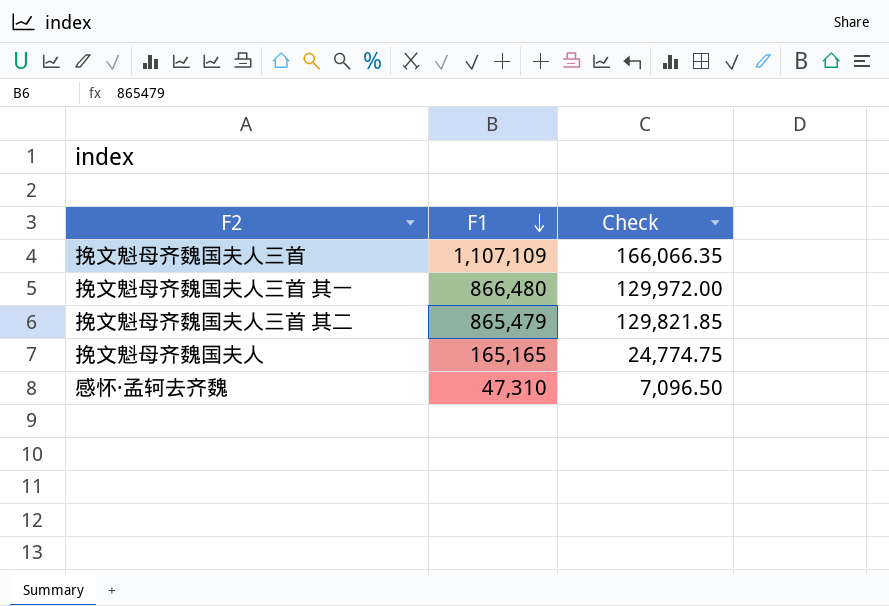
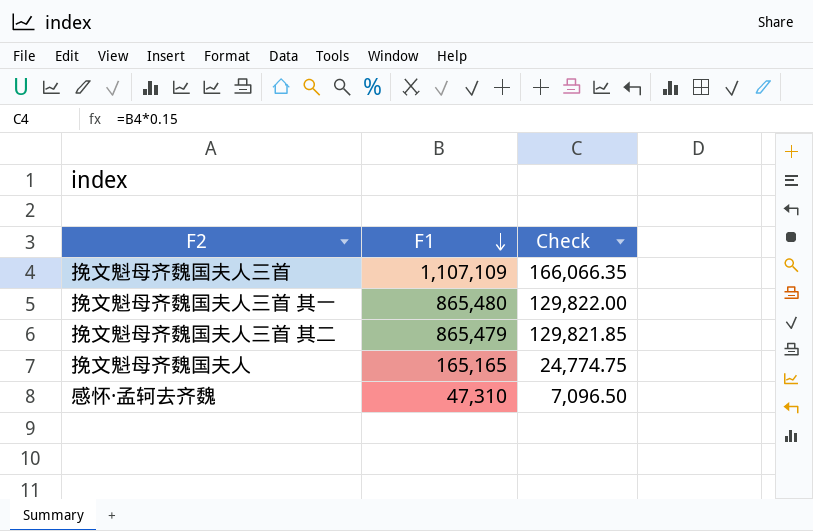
挽文魁母齐魏国夫人三首 其一 | F1: 866,480 -> 865,480
挽文魁母齐魏国夫人三首 其一 | Check: 129,972.00 -> 129,822.00

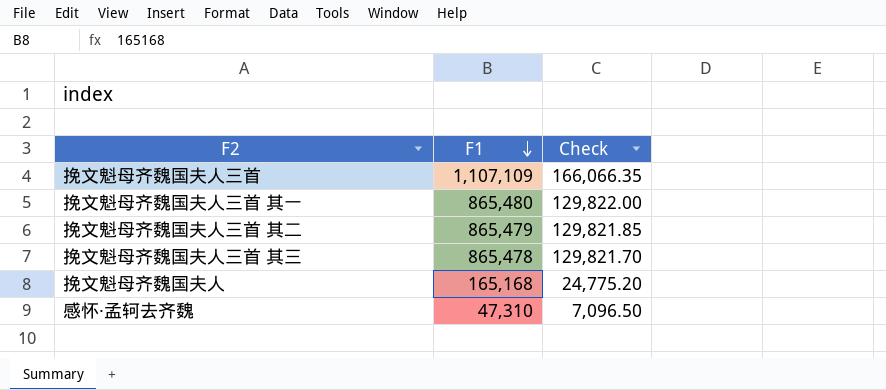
row 挽文魁母齐魏国夫人三首 其三: none -> 865,478 | 129,821.70
挽文魁母齐魏国夫人 | F1: 165,165 -> 165,168
挽文魁母齐魏国夫人 | Check: 24,774.75 -> 24,775.20

